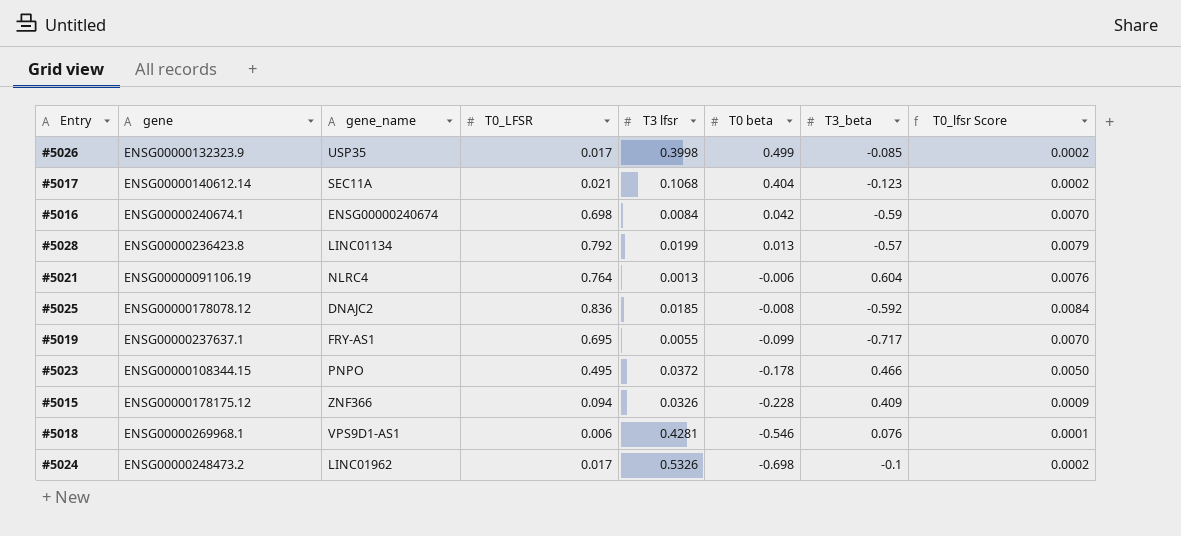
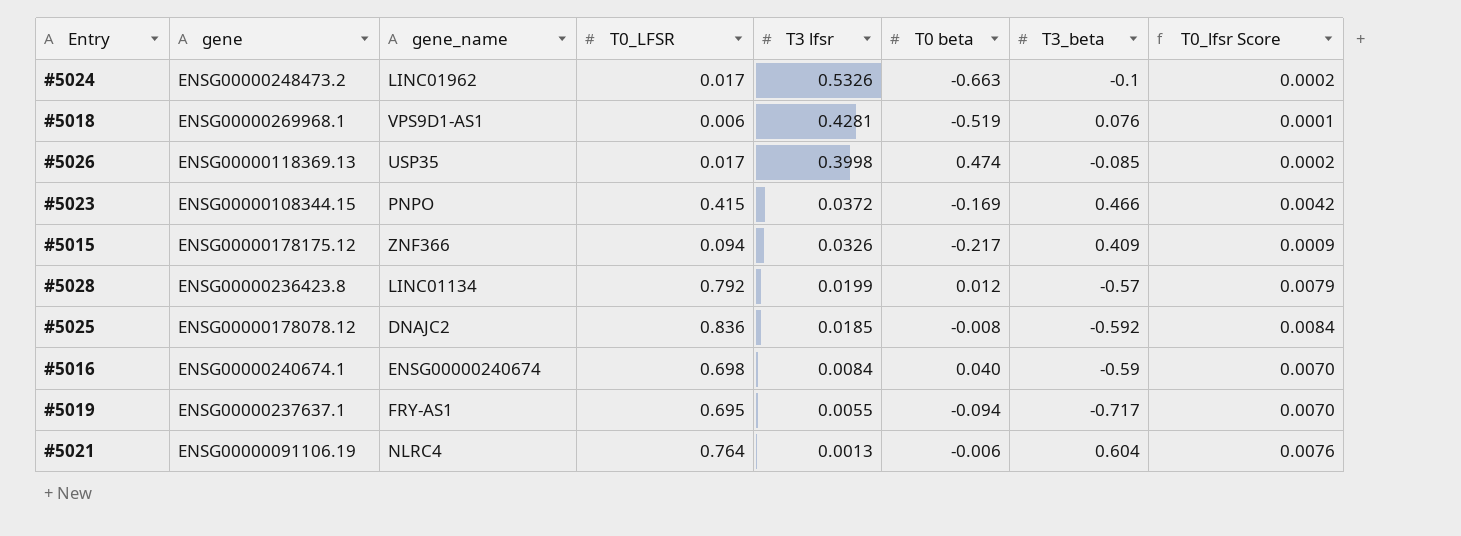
row order: T0 beta descending -> T3 lfsr descending
row #5017: ENSG00000140612.14 | SEC11A | 0.021 | 0.1068 | 0.404 | -0.123 | 0.0002 -> none
#5024 | T0 beta: -0.698 -> -0.663
#5018 | T0 beta: -0.546 -> -0.519
#5026 | gene: ENSG00000132323.9 -> ENSG00000118369.13
#5026 | T0 beta: 0.499 -> 0.474
#5023 | T0_LFSR: 0.495 -> 0.415
#5023 | T0 beta: -0.178 -> -0.169
#5023 | T0_lfsr Score: 0.0050 -> 0.0042
#5015 | T0 beta: -0.228 -> -0.217
#5028 | T0 beta: 0.013 -> 0.012
#5016 | T0 beta: 0.042 -> 0.040
#5019 | T0 beta: -0.099 -> -0.094

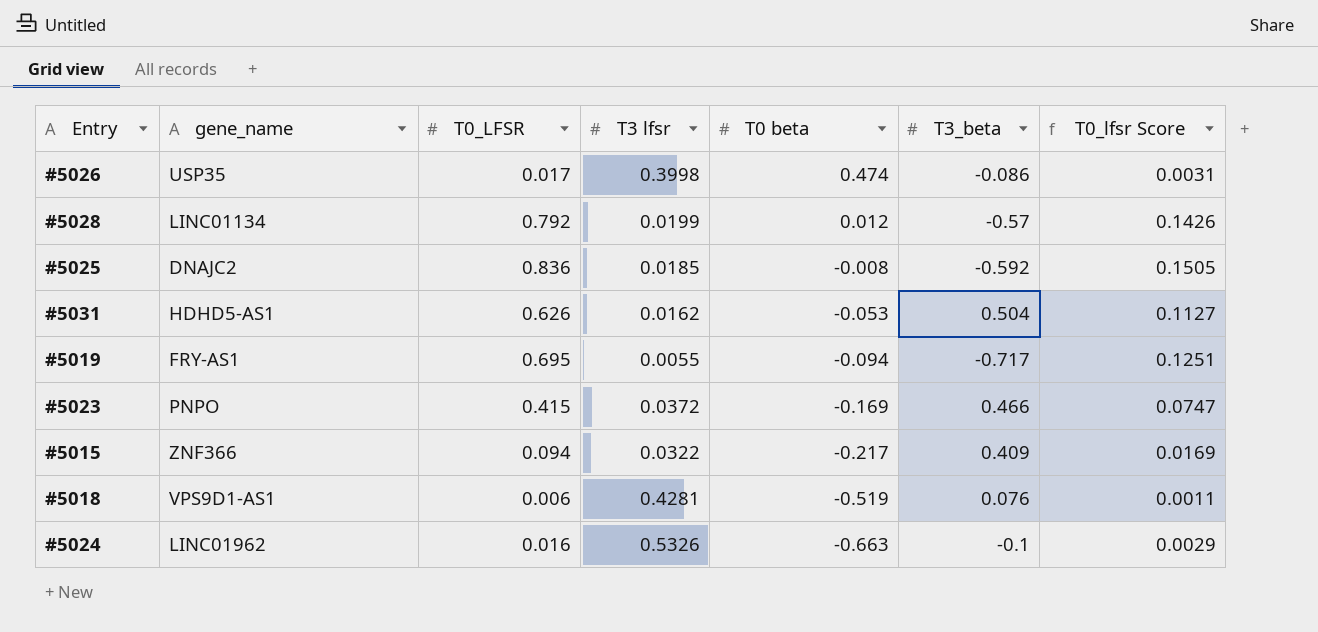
row order: T3 lfsr descending -> T0 beta descending
column gene | position: 2 -> none
column T0_lfsr Score | formula: [T0_LFSR] * 0.01 -> [T0_LFSR] * 0.18
row #5016: ENSG00000240674.1 | ENSG00000240674 | 0.698 | 0.0084 | 0.040 | -0.59 | 0.0070 -> none
row #5021: ENSG00000091106.19 | NLRC4 | 0.764 | 0.0013 | -0.006 | 0.604 | 0.0076 -> none
#5026 | T3_beta: -0.085 -> -0.086
row #5031: none -> HDHD5-AS1 | 0.626 | 0.0162 | -0.053 | 0.504 | 0.1127
#5015 | T3 lfsr: 0.0326 -> 0.0322
#5024 | T0_LFSR: 0.017 -> 0.016

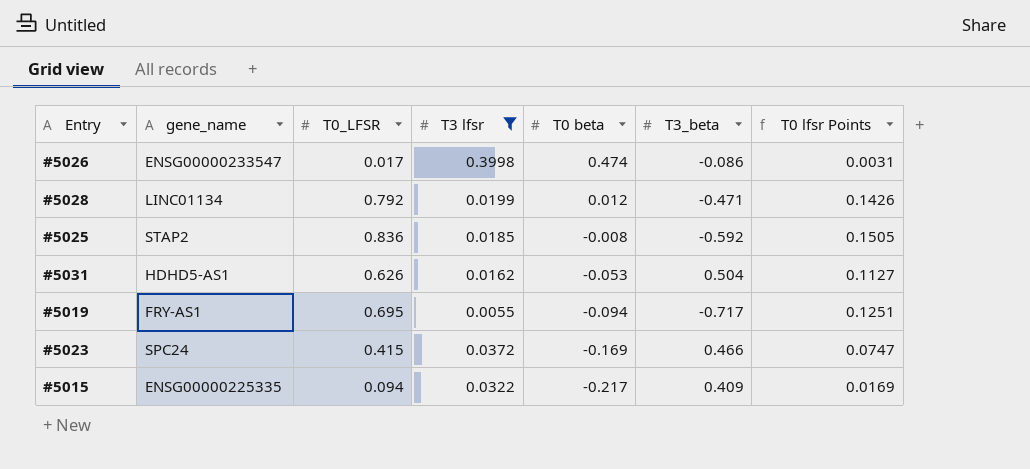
filter: none -> T3 lfsr <= 0.3998
column name: T0_lfsr Score -> T0 lfsr Points
#5026 | gene_name: USP35 -> ENSG00000233547
#5028 | T3_beta: -0.57 -> -0.471
#5025 | gene_name: DNAJC2 -> STAP2
#5023 | gene_name: PNPO -> SPC24
#5015 | gene_name: ZNF366 -> ENSG00000225335

